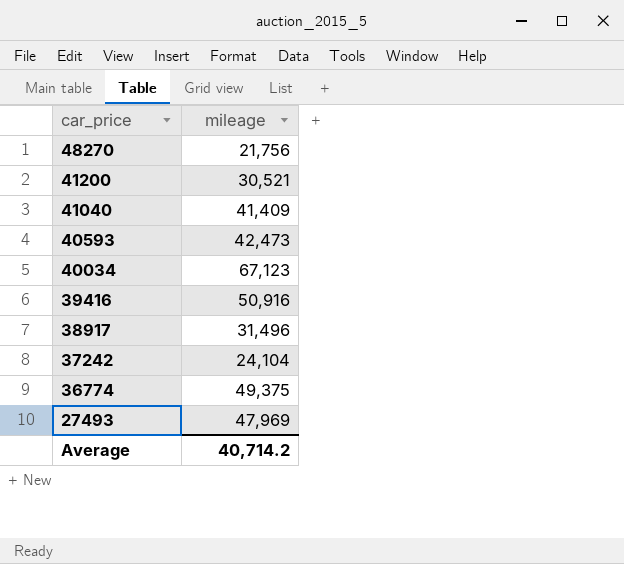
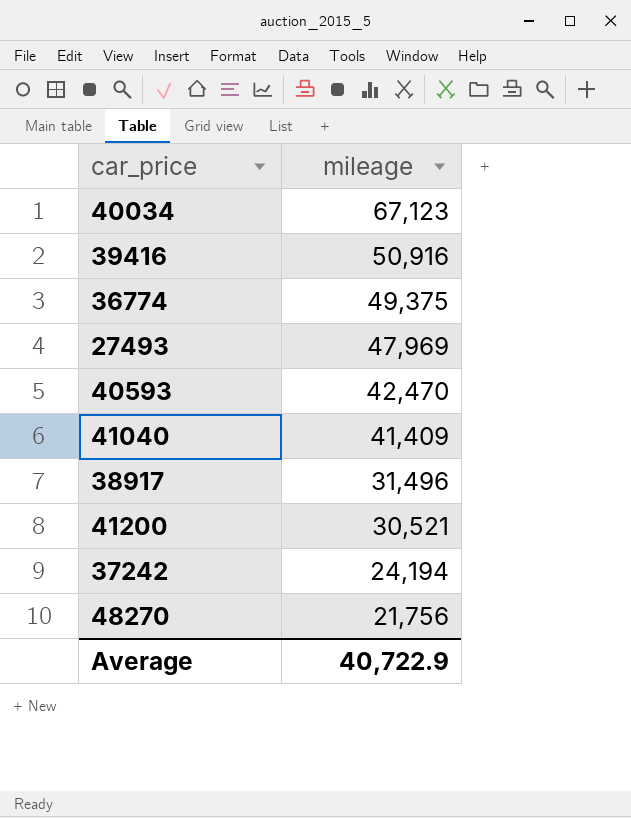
row order: car_price descending -> mileage descending
40593 | mileage: 42,473 -> 42,470
37242 | mileage: 24,104 -> 24,194
Average | mileage: 40,714.2 -> 40,722.9

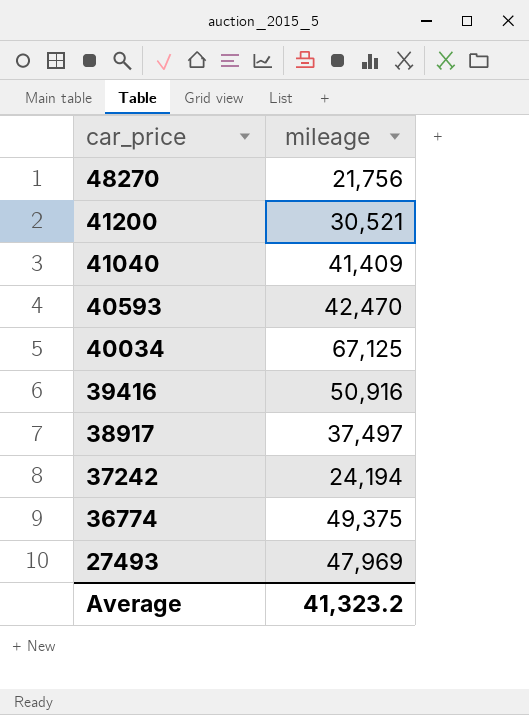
row order: mileage descending -> car_price descending
40034 | mileage: 67,123 -> 67,125
38917 | mileage: 31,496 -> 37,497
Average | mileage: 40,722.9 -> 41,323.2

